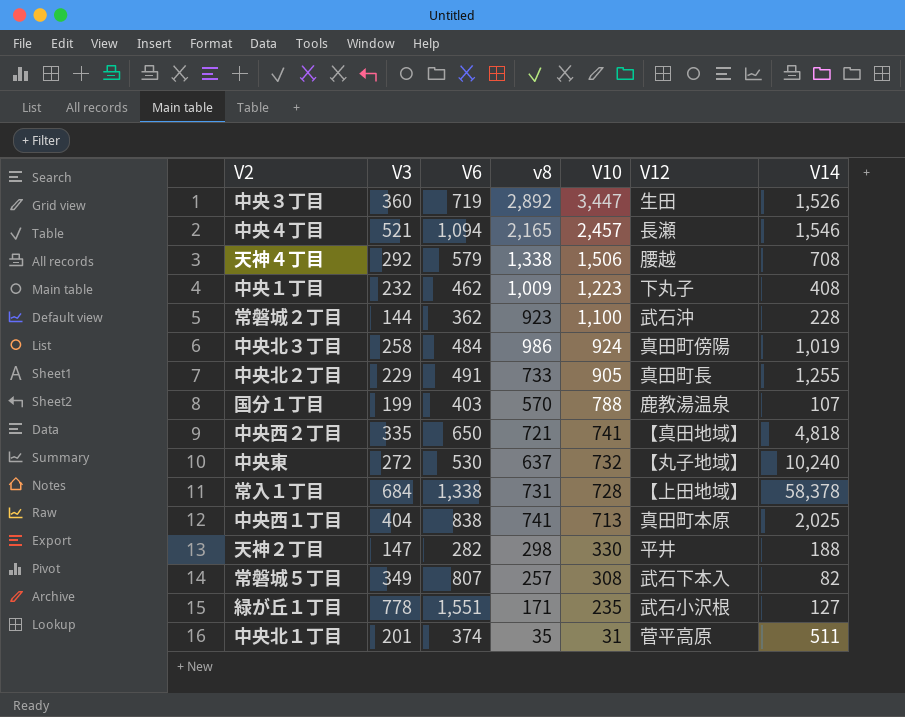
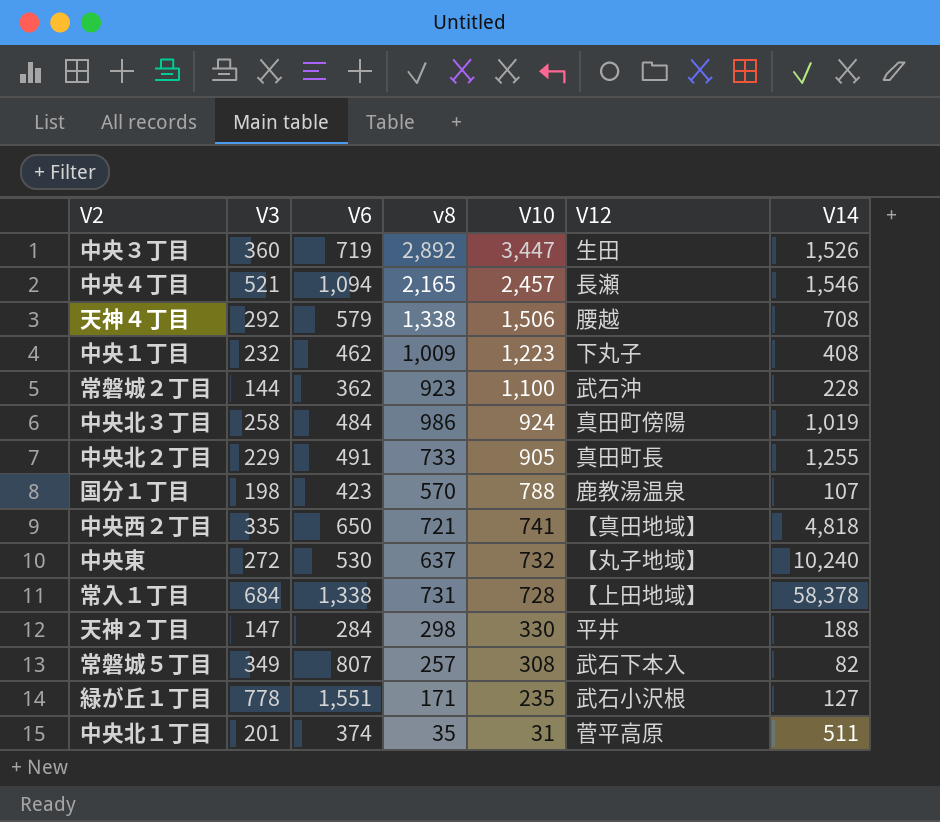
row 中央西１丁目: 404 | 838 | 741 | 713 | 真田町本原 | 2,025 -> none
国分１丁目 | V3: 199 -> 198
国分１丁目 | V6: 403 -> 423
天神２丁目 | V6: 282 -> 284

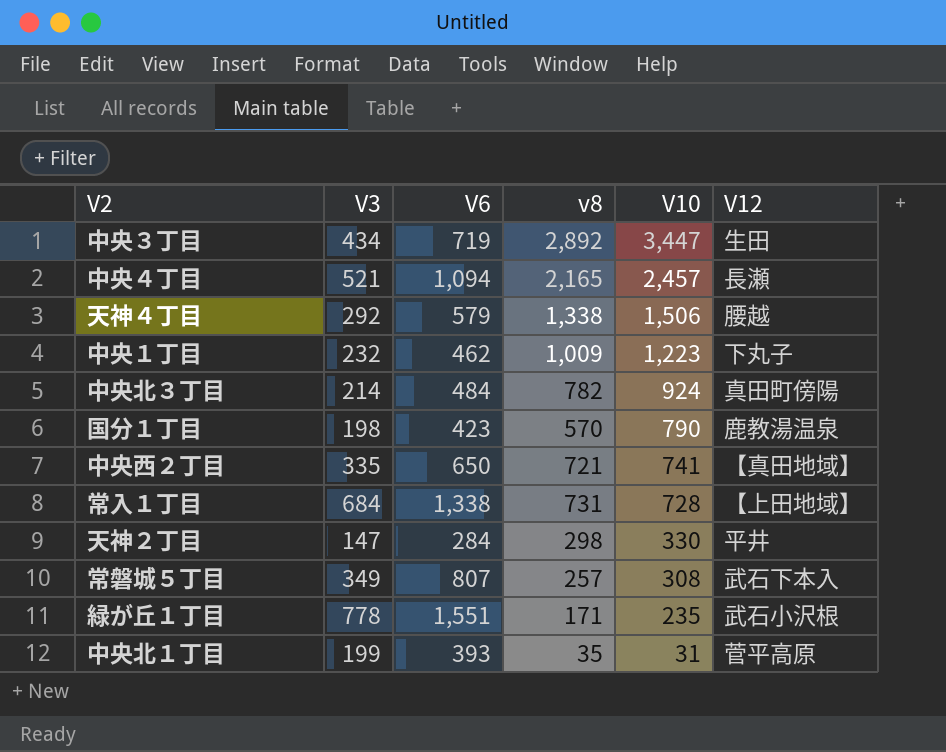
column V14 | position: 7 -> none
row 常磐城２丁目: 144 | 362 | 923 | 1,100 | 武石沖 | 228 -> none
row 中央北２丁目: 229 | 491 | 733 | 905 | 真田町長 | 1,255 -> none
row 中央東: 272 | 530 | 637 | 732 | 【丸子地域】 | 10,240 -> none
中央３丁目 | V3: 360 -> 434
中央北３丁目 | V3: 258 -> 214
中央北３丁目 | v8: 986 -> 782
国分１丁目 | V10: 788 -> 790
中央北１丁目 | V3: 201 -> 199
中央北１丁目 | V6: 374 -> 393

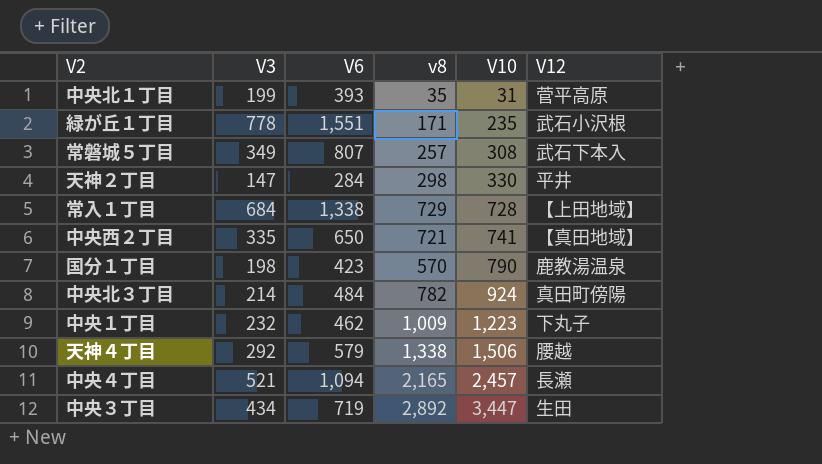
row order: V10 descending -> V10 ascending
常入１丁目 | v8: 731 -> 729

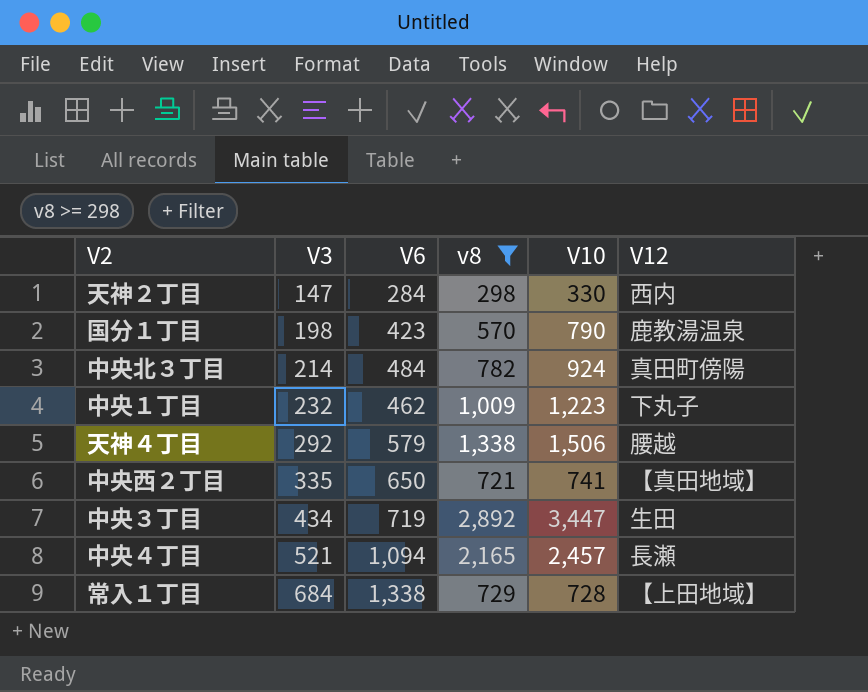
filter: none -> v8 >= 298
row order: V10 ascending -> V3 ascending
天神２丁目 | V12: 平井 -> 西内

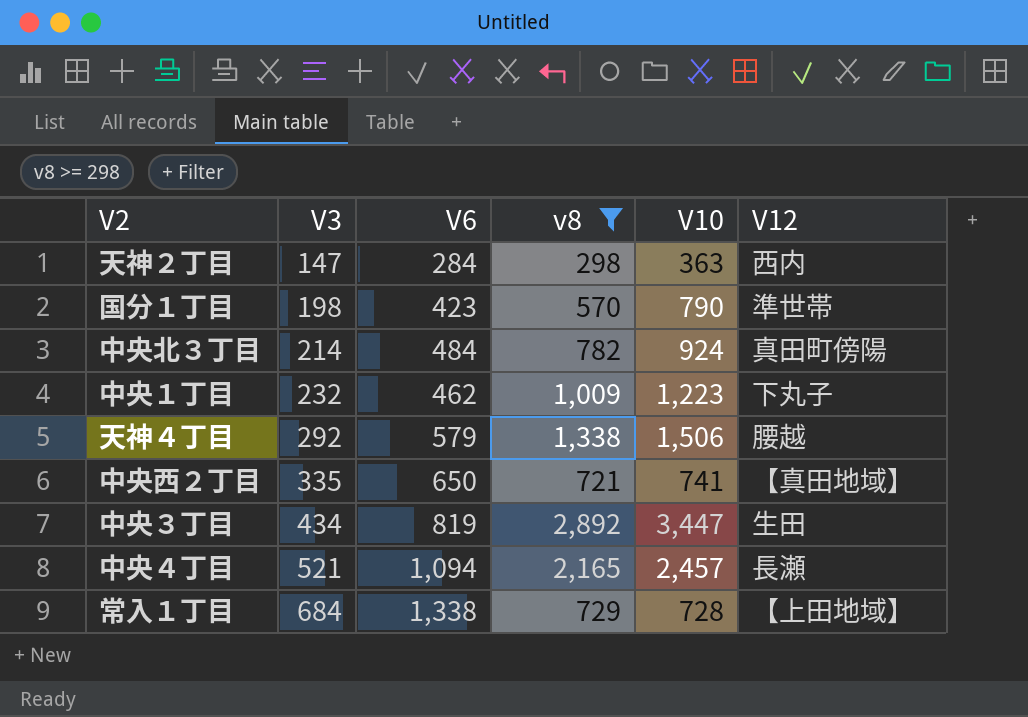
天神２丁目 | V10: 330 -> 363
国分１丁目 | V12: 鹿教湯温泉 -> 準世帯
中央３丁目 | V6: 719 -> 819

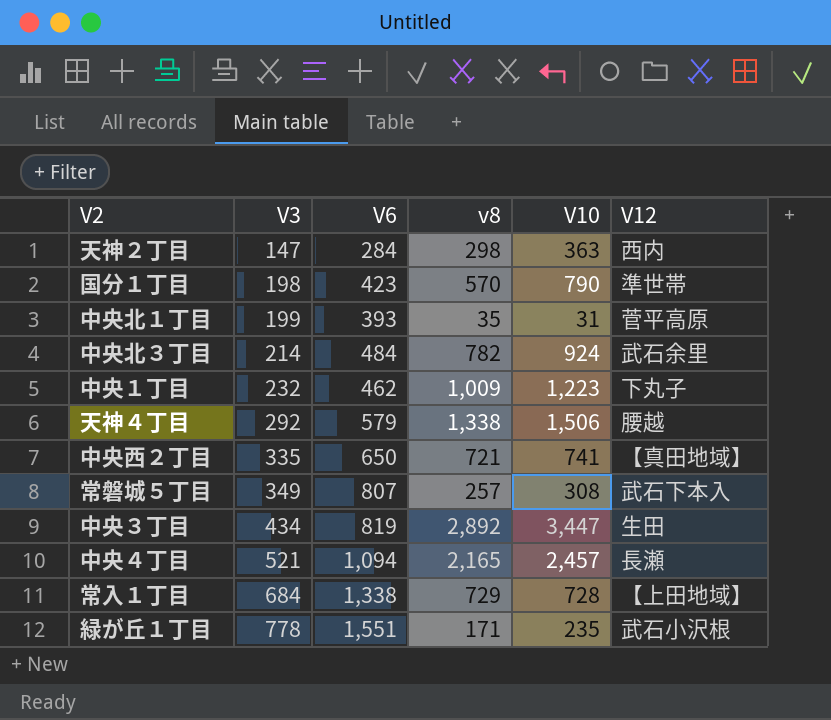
filter: v8 >= 298 -> none
中央北３丁目 | V12: 真田町傍陽 -> 武石余里

